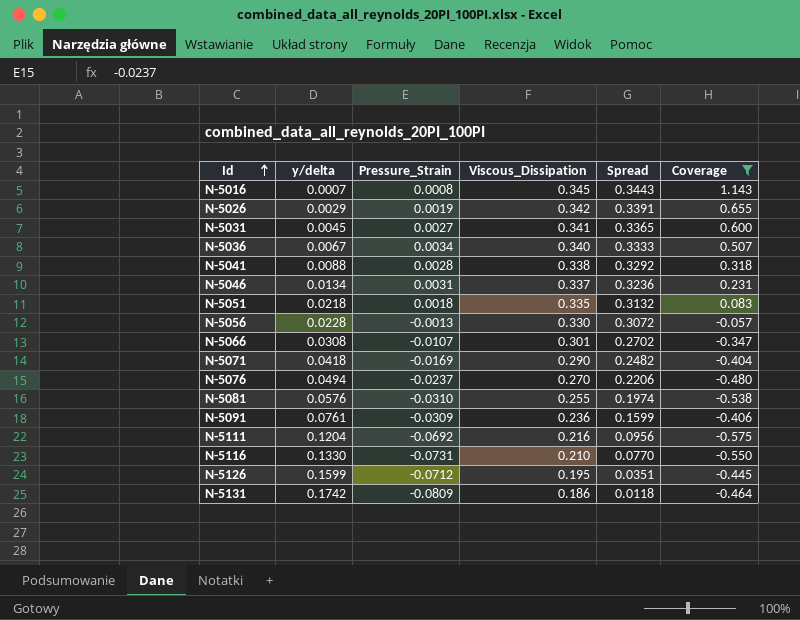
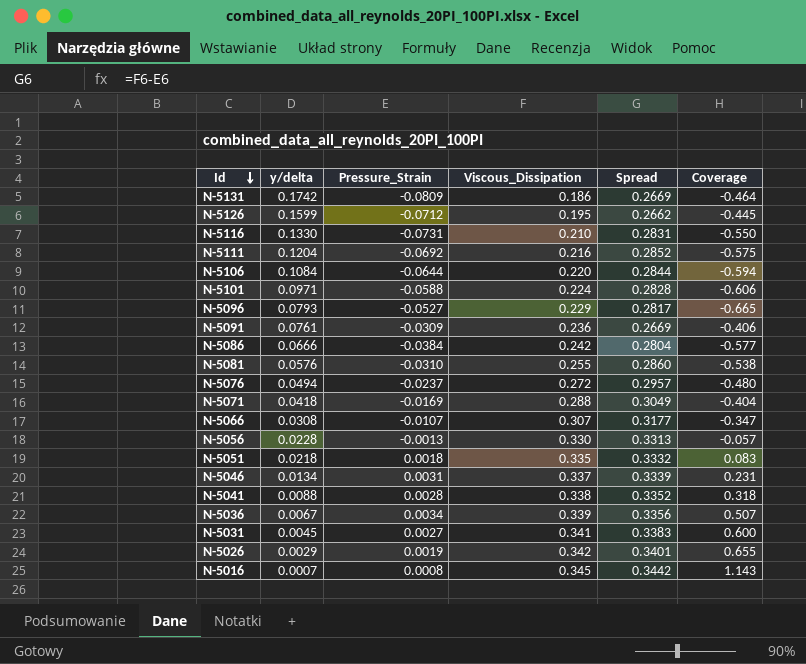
filter: Coverage >= -0.575 -> none
row order: Id ascending -> Id descending
column Spread | formula: [Viscous_Dissipation] - [y/delta] -> [Viscous_Dissipation] - [Pressure_Strain]
N-5076 | Viscous_Dissipation: 0.270 -> 0.272
N-5071 | Viscous_Dissipation: 0.290 -> 0.288
N-5066 | Viscous_Dissipation: 0.301 -> 0.307
N-5036 | Viscous_Dissipation: 0.340 -> 0.339

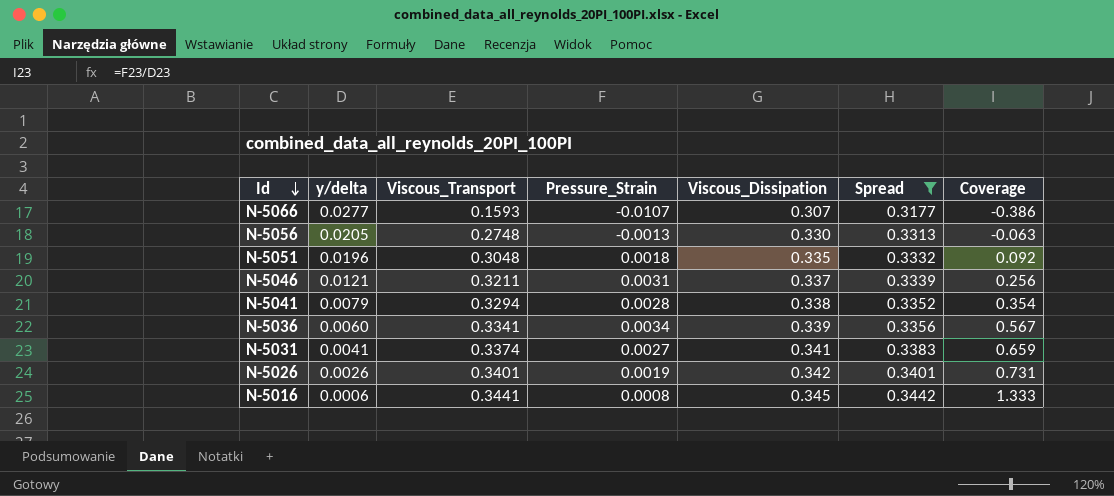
filter: none -> Spread >= 0.3177
column Viscous_Transport | position: none -> 3
N-5066 | y/delta: 0.0308 -> 0.0277
N-5066 | Coverage: -0.347 -> -0.386
N-5056 | y/delta: 0.0228 -> 0.0205
N-5056 | Coverage: -0.057 -> -0.063
N-5051 | y/delta: 0.0218 -> 0.0196
N-5051 | Coverage: 0.083 -> 0.092
N-5046 | y/delta: 0.0134 -> 0.0121
N-5046 | Coverage: 0.231 -> 0.256
N-5041 | y/delta: 0.0088 -> 0.0079
N-5041 | Coverage: 0.318 -> 0.354
N-5036 | y/delta: 0.0067 -> 0.0060
N-5036 | Coverage: 0.507 -> 0.567
N-5031 | y/delta: 0.0045 -> 0.0041
N-5031 | Coverage: 0.600 -> 0.659
N-5026 | y/delta: 0.0029 -> 0.0026
N-5026 | Coverage: 0.655 -> 0.731
N-5016 | y/delta: 0.0007 -> 0.0006
N-5016 | Coverage: 1.143 -> 1.333

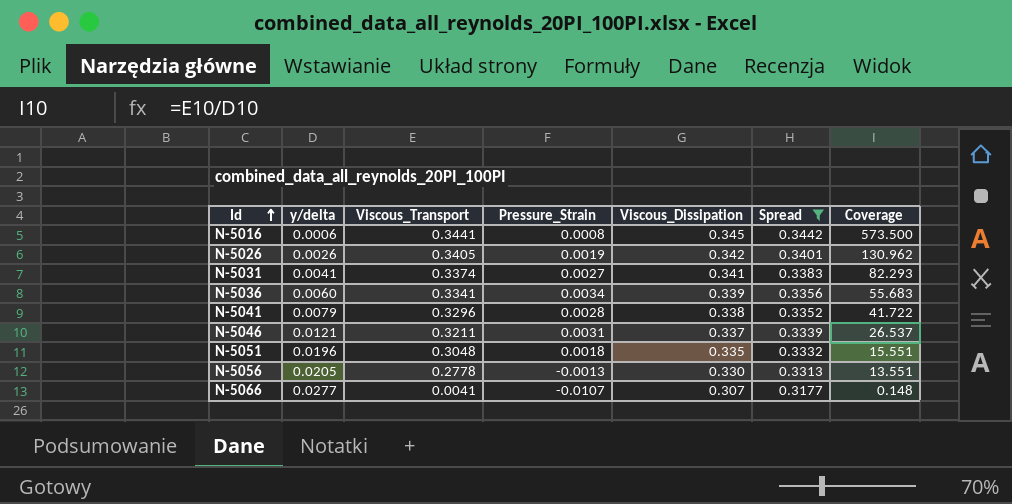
row order: Id descending -> Id ascending
column Coverage | formula: [Pressure_Strain] / [y/delta] -> [Viscous_Transport] / [y/delta]
N-5026 | Viscous_Transport: 0.3401 -> 0.3405
N-5041 | Viscous_Transport: 0.3294 -> 0.3296
N-5056 | Viscous_Transport: 0.2748 -> 0.2778
N-5066 | Viscous_Transport: 0.1593 -> 0.0041

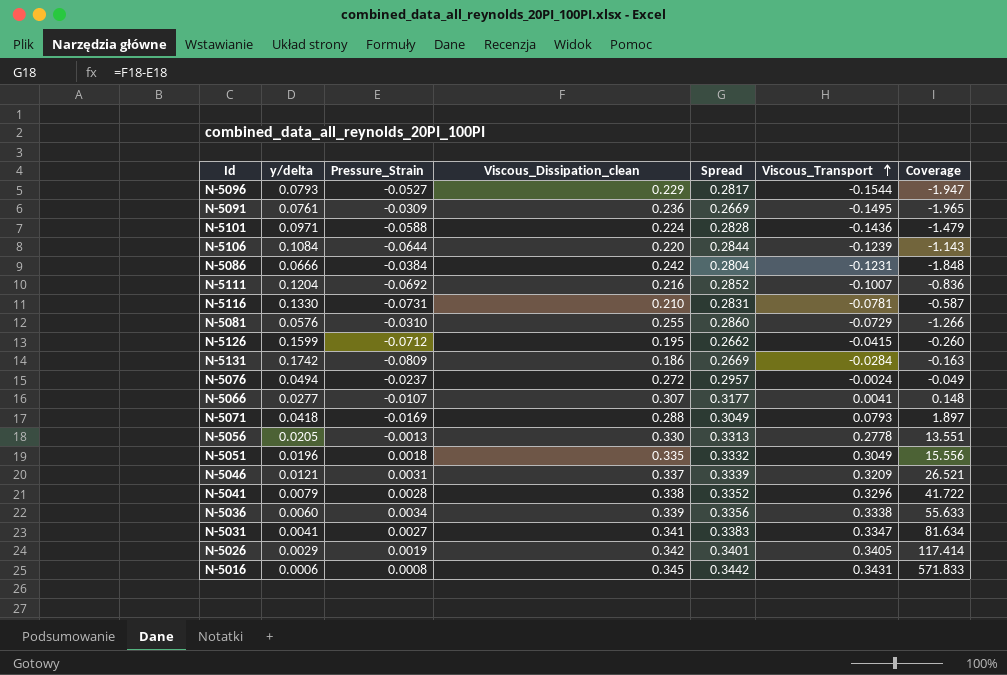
filter: Spread >= 0.3177 -> none
row order: Id ascending -> Viscous_Transport ascending
column name: Viscous_Dissipation -> Viscous_Dissipation_clean
column Viscous_Transport | position: 3 -> 6
N-5051 | Viscous_Transport: 0.3048 -> 0.3049
N-5051 | Coverage: 15.551 -> 15.556
N-5046 | Viscous_Transport: 0.3211 -> 0.3209
N-5046 | Coverage: 26.537 -> 26.521
N-5036 | Viscous_Transport: 0.3341 -> 0.3338
N-5036 | Coverage: 55.683 -> 55.633
N-5031 | Viscous_Transport: 0.3374 -> 0.3347
N-5031 | Coverage: 82.293 -> 81.634
N-5026 | y/delta: 0.0026 -> 0.0029
N-5026 | Coverage: 130.962 -> 117.414
N-5016 | Viscous_Transport: 0.3441 -> 0.3431
N-5016 | Coverage: 573.500 -> 571.833

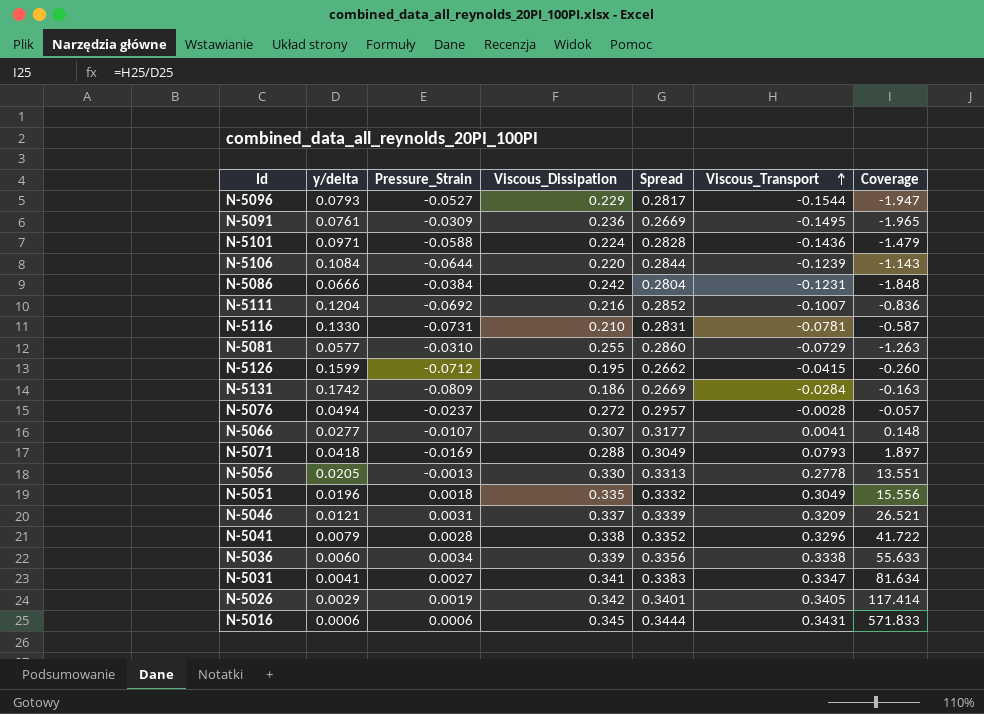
column name: Viscous_Dissipation_clean -> Viscous_Dissipation
N-5081 | y/delta: 0.0576 -> 0.0577
N-5081 | Coverage: -1.266 -> -1.263
N-5076 | Viscous_Transport: -0.0024 -> -0.0028
N-5076 | Coverage: -0.049 -> -0.057
N-5016 | Pressure_Strain: 0.0008 -> 0.0006
N-5016 | Spread: 0.3442 -> 0.3444

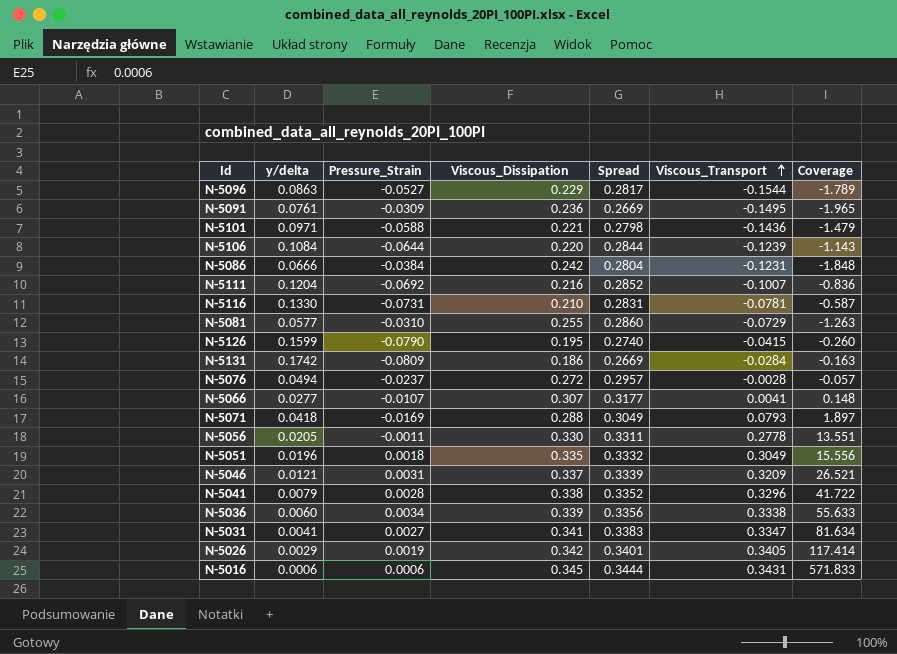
N-5096 | y/delta: 0.0793 -> 0.0863
N-5096 | Coverage: -1.947 -> -1.789
N-5101 | Viscous_Dissipation: 0.224 -> 0.221
N-5101 | Spread: 0.2828 -> 0.2798
N-5126 | Pressure_Strain: -0.0712 -> -0.0790
N-5126 | Spread: 0.2662 -> 0.2740
N-5056 | Pressure_Strain: -0.0013 -> -0.0011
N-5056 | Spread: 0.3313 -> 0.3311

